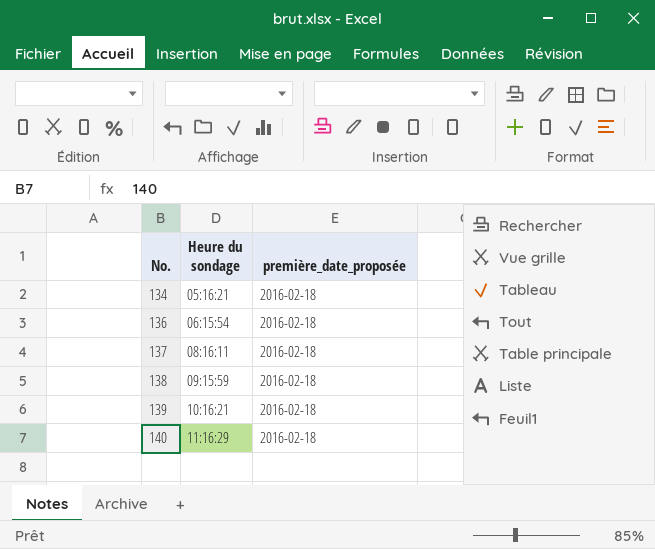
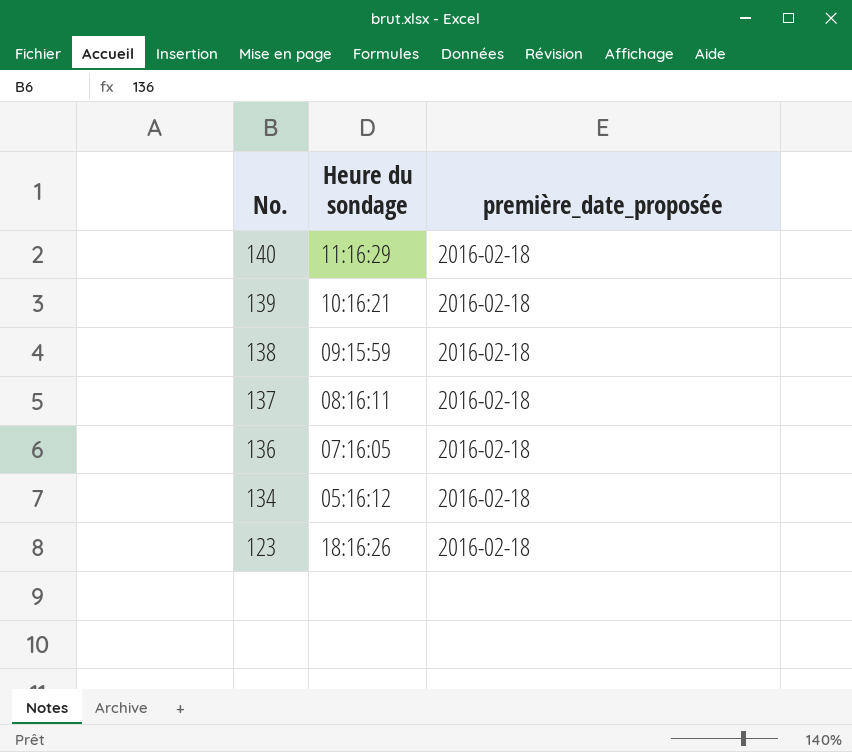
row order: No. ascending -> No. descending
136 | Heure du sondage: 06:15:54 -> 07:16:05
134 | Heure du sondage: 05:16:21 -> 05:16:12
row 123: none -> 18:16:26 | 2016-02-18

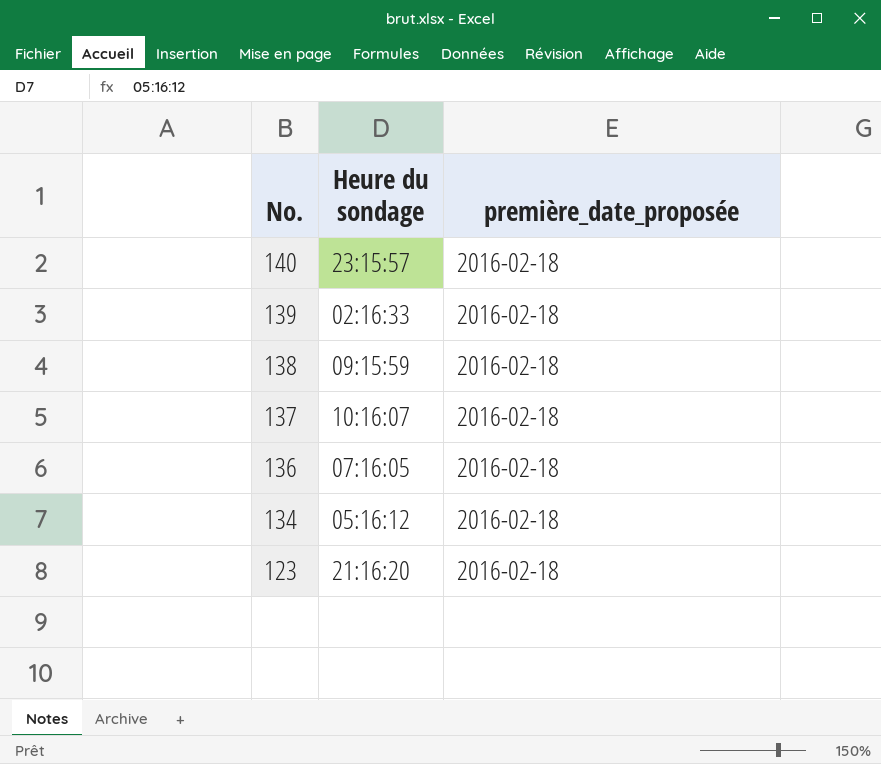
140 | Heure du sondage: 11:16:29 -> 23:15:57
139 | Heure du sondage: 10:16:21 -> 02:16:33
137 | Heure du sondage: 08:16:11 -> 10:16:07
123 | Heure du sondage: 18:16:26 -> 21:16:20

